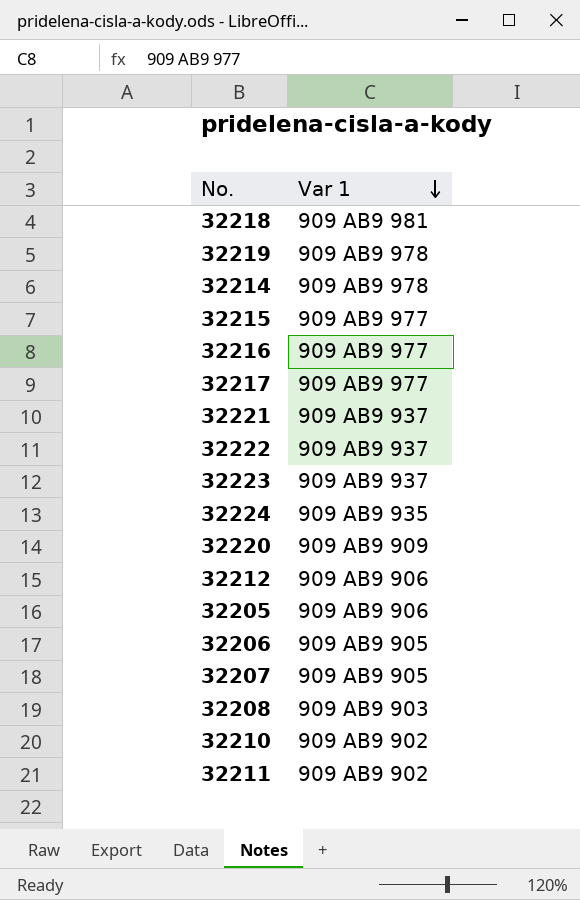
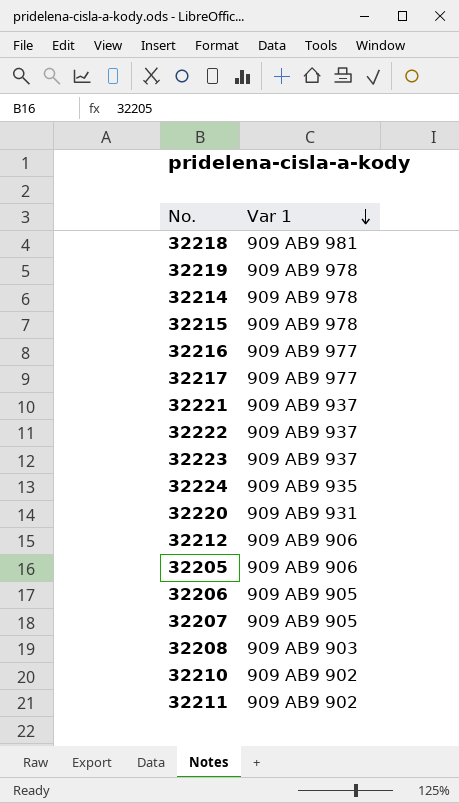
32215 | Var 1: 909 AB9 977 -> 909 AB9 978
32220 | Var 1: 909 AB9 909 -> 909 AB9 931

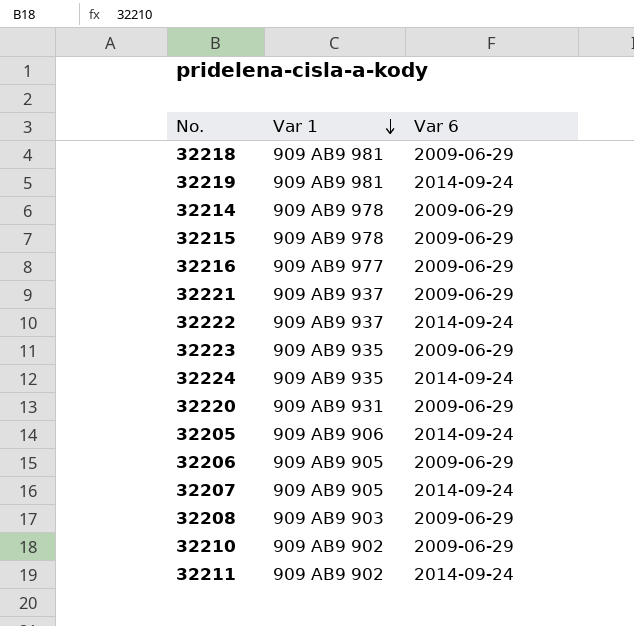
column Var 6 | position: none -> 3
row 32217: 909 AB9 977 -> none
row 32212: 909 AB9 906 -> none
32219 | Var 1: 909 AB9 978 -> 909 AB9 981
32223 | Var 1: 909 AB9 937 -> 909 AB9 935

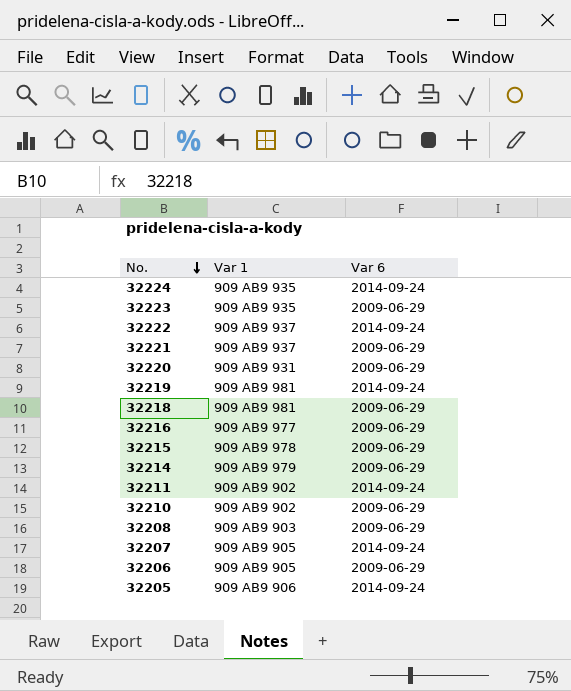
row order: Var 1 descending -> No. descending
32214 | Var 1: 909 AB9 978 -> 909 AB9 979

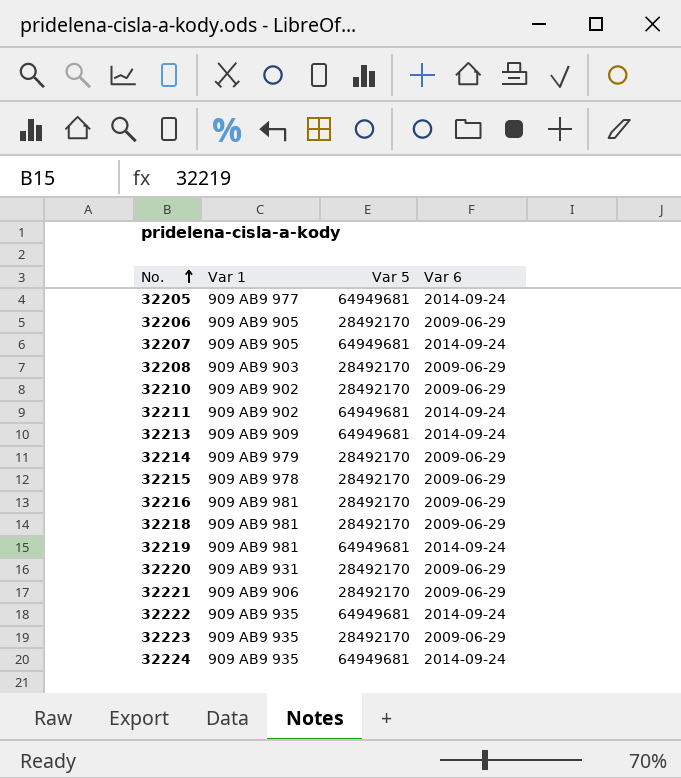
row order: No. descending -> No. ascending
column Var 5 | position: none -> 3
32205 | Var 1: 909 AB9 906 -> 909 AB9 977
row 32213: none -> 909 AB9 909 | 64949681 | 2014-09-24
32216 | Var 1: 909 AB9 977 -> 909 AB9 981
32221 | Var 1: 909 AB9 937 -> 909 AB9 906
32222 | Var 1: 909 AB9 937 -> 909 AB9 935

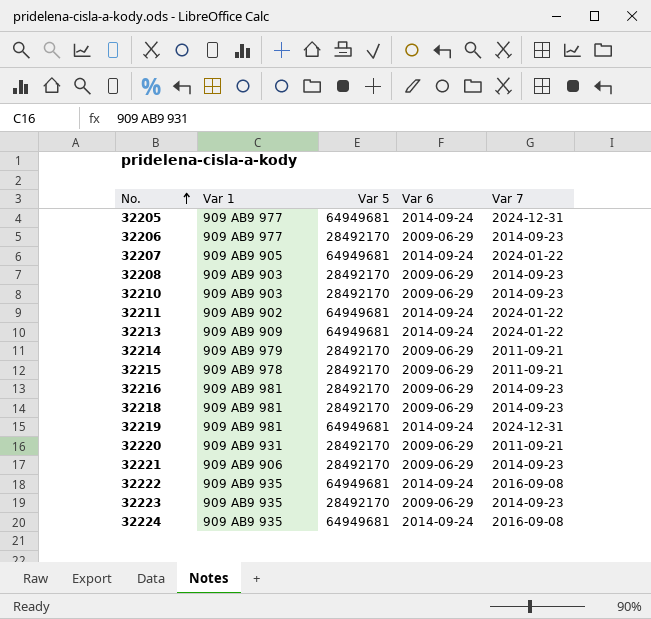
column Var 7 | position: none -> 5
32206 | Var 1: 909 AB9 905 -> 909 AB9 977
32210 | Var 1: 909 AB9 902 -> 909 AB9 903

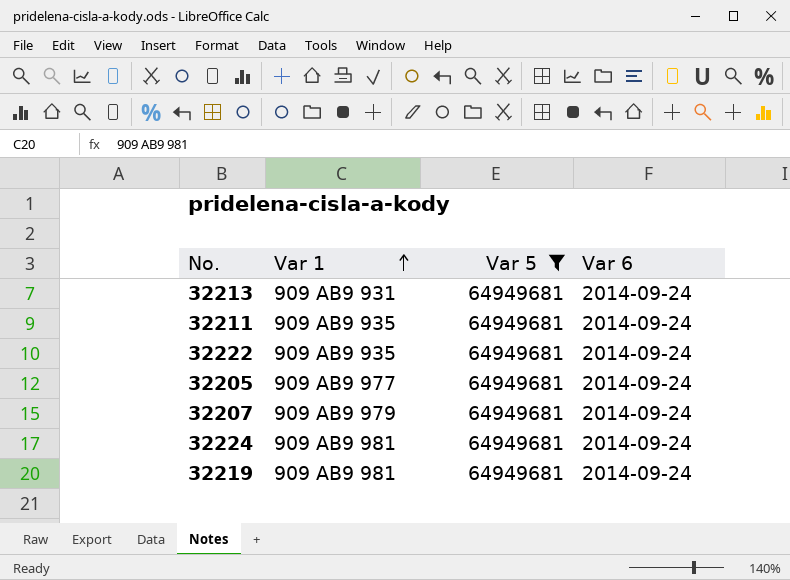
filter: none -> Var 5 = 64949681
row order: No. ascending -> Var 1 ascending
column Var 7 | position: 5 -> none
32213 | Var 1: 909 AB9 909 -> 909 AB9 931
32211 | Var 1: 909 AB9 902 -> 909 AB9 935
32207 | Var 1: 909 AB9 905 -> 909 AB9 979
32224 | Var 1: 909 AB9 935 -> 909 AB9 981

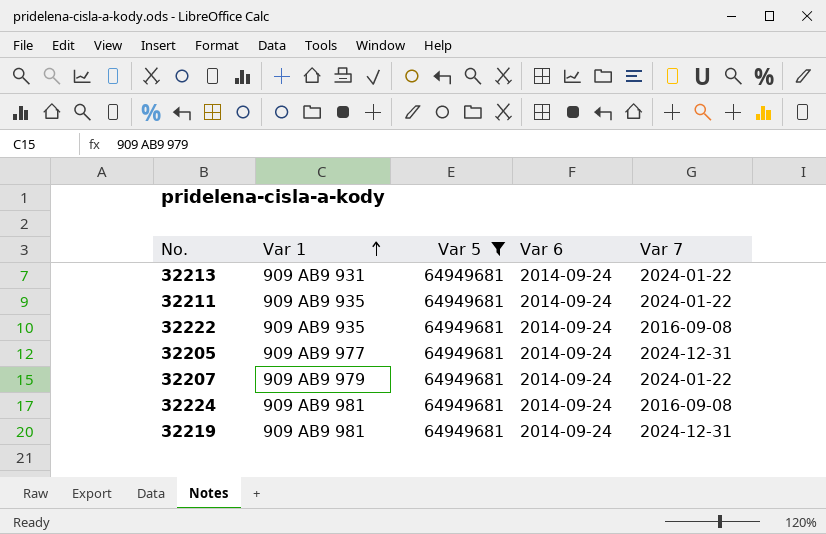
column Var 7 | position: none -> 5

